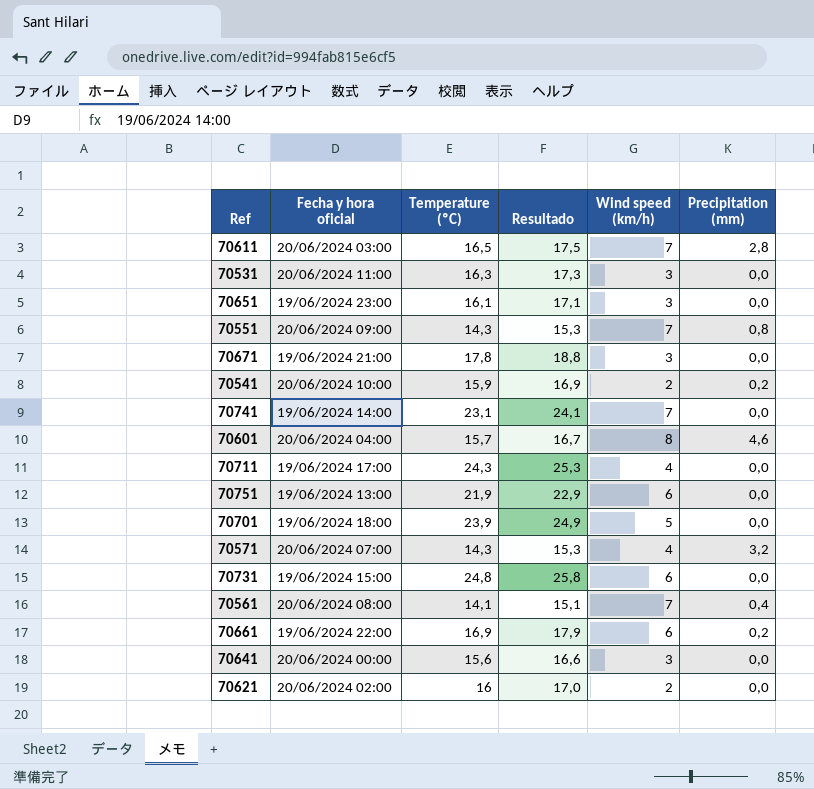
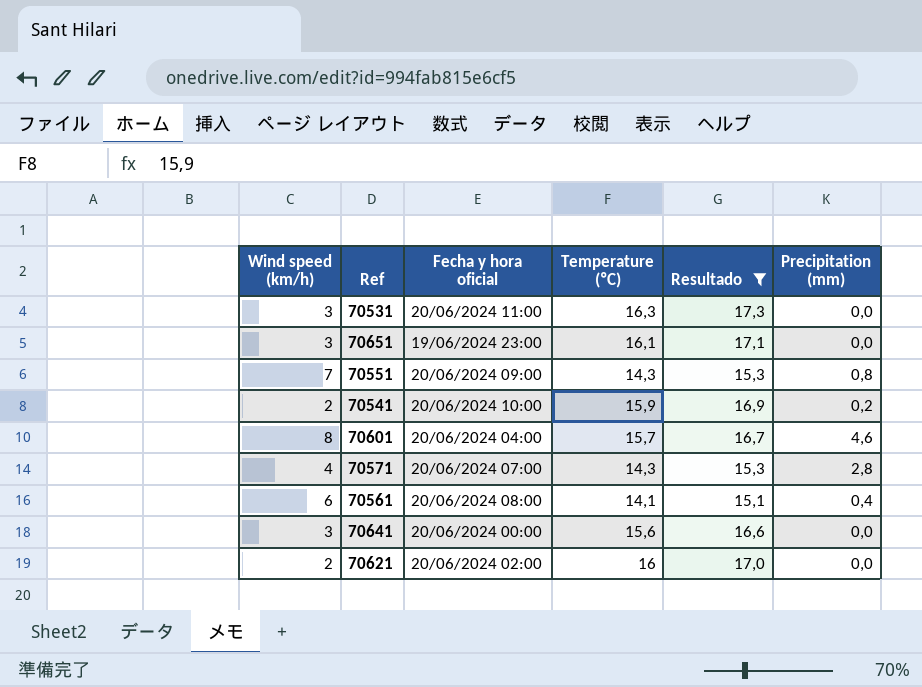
filter: none -> Resultado <= 17,3
column Wind speed (km/h) | position: 5 -> 1
70571 | Precipitation (mm): 3,2 -> 2,8
70561 | Wind speed (km/h): 7 -> 6

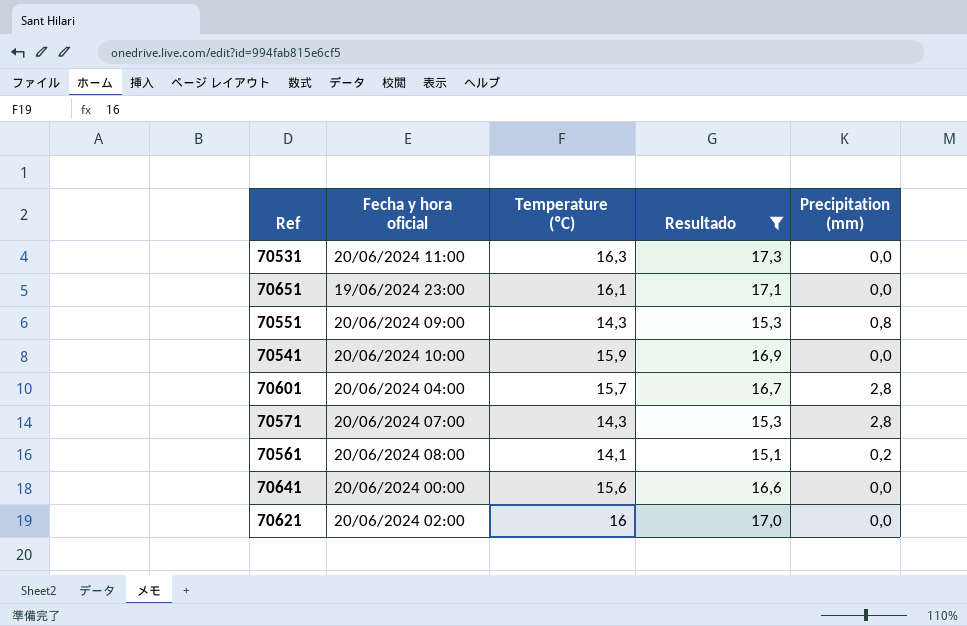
column Wind speed (km/h) | position: 1 -> none
70541 | Precipitation (mm): 0,2 -> 0,0
70601 | Precipitation (mm): 4,6 -> 2,8
70561 | Precipitation (mm): 0,4 -> 0,2

